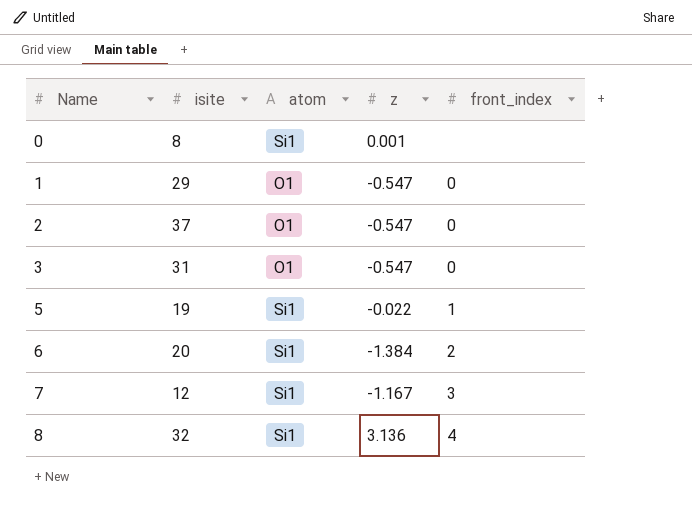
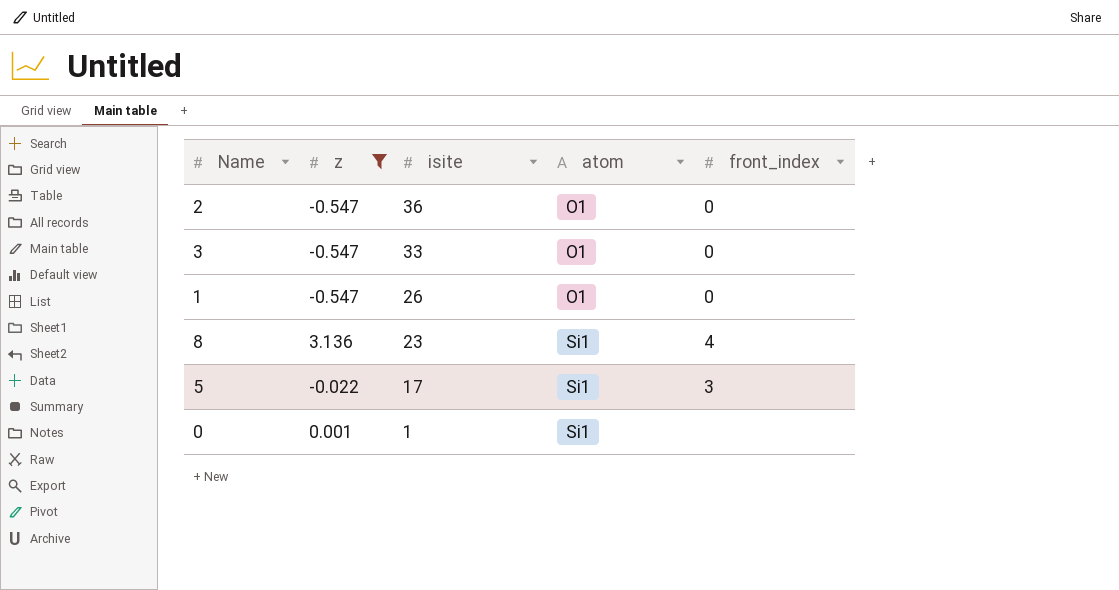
filter: none -> z >= -0.547
row order: Name ascending -> isite descending
column z | position: 4 -> 2
2 | isite: 37 -> 36
3 | isite: 31 -> 33
1 | isite: 29 -> 26
8 | isite: 32 -> 23
5 | isite: 19 -> 17
5 | front_index: 1 -> 3
0 | isite: 8 -> 1

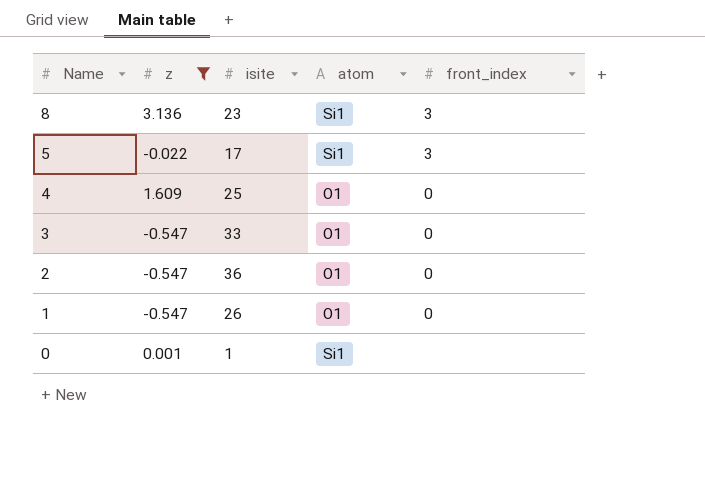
row order: isite descending -> Name descending
8 | front_index: 4 -> 3
row 4: none -> 1.609 | 25 | O1 | 0

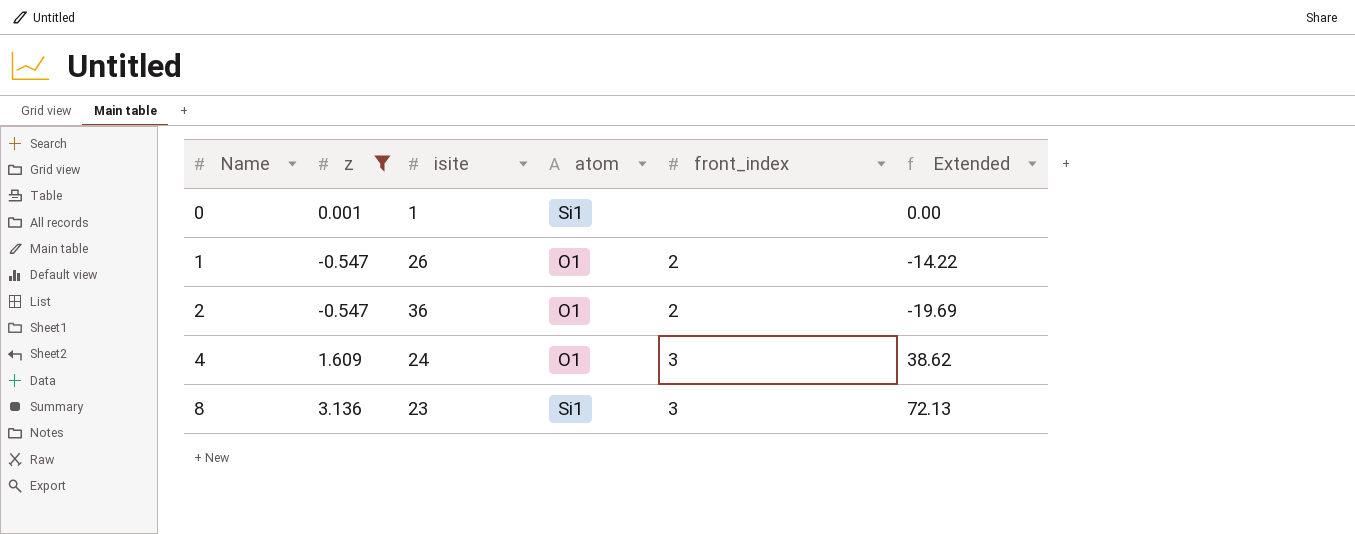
row order: Name descending -> Name ascending
column Extended | formula: none -> [z] * [isite]
row 5: -0.022 | 17 | Si1 | 3 -> none
row 3: -0.547 | 33 | O1 | 0 -> none
1 | front_index: 0 -> 2
2 | front_index: 0 -> 2
4 | isite: 25 -> 24
4 | front_index: 0 -> 3

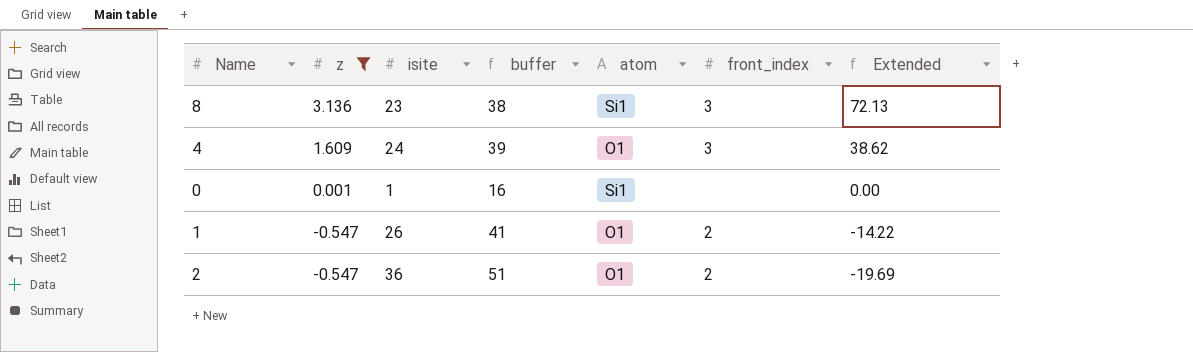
row order: Name ascending -> z descending
column buffer | formula: none -> [isite] + 15

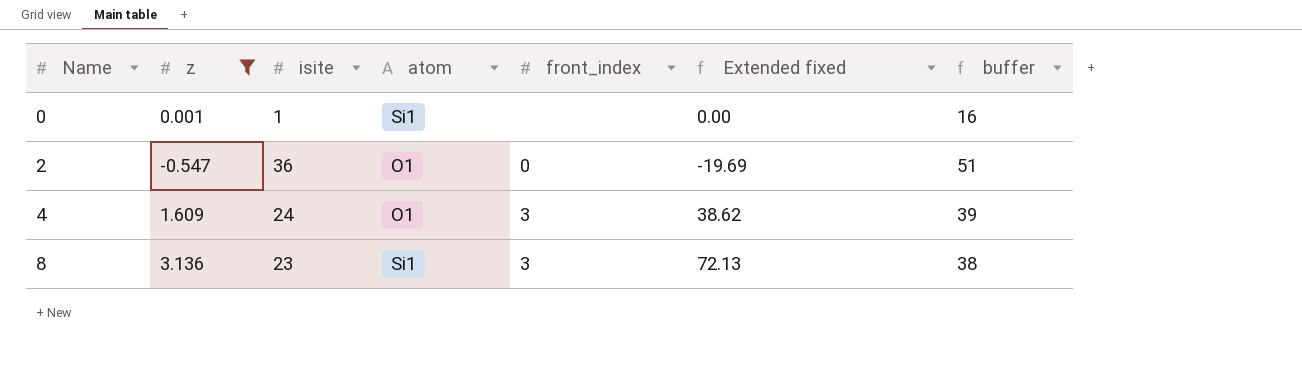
row order: z descending -> Name ascending
column name: Extended -> Extended fixed
column buffer | position: 4 -> 7
row 1: -0.547 | 26 | 41 | O1 | 2 | -14.22 -> none
2 | front_index: 2 -> 0

